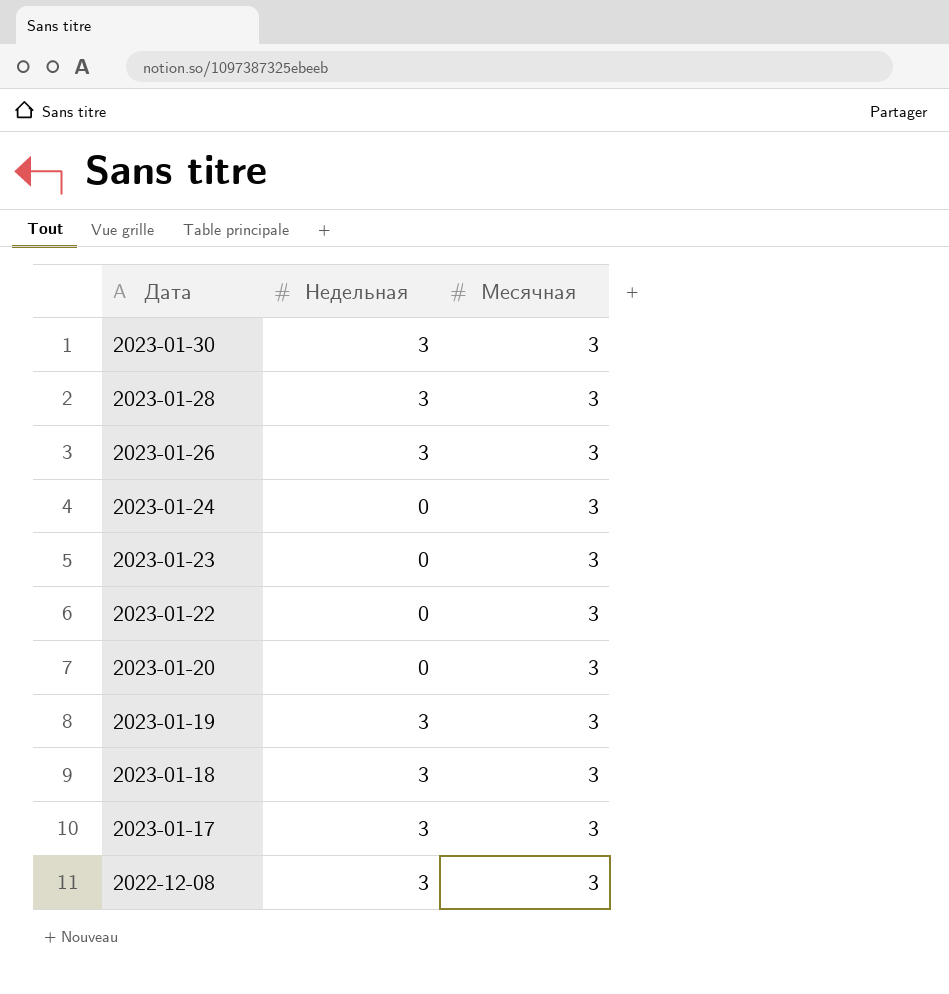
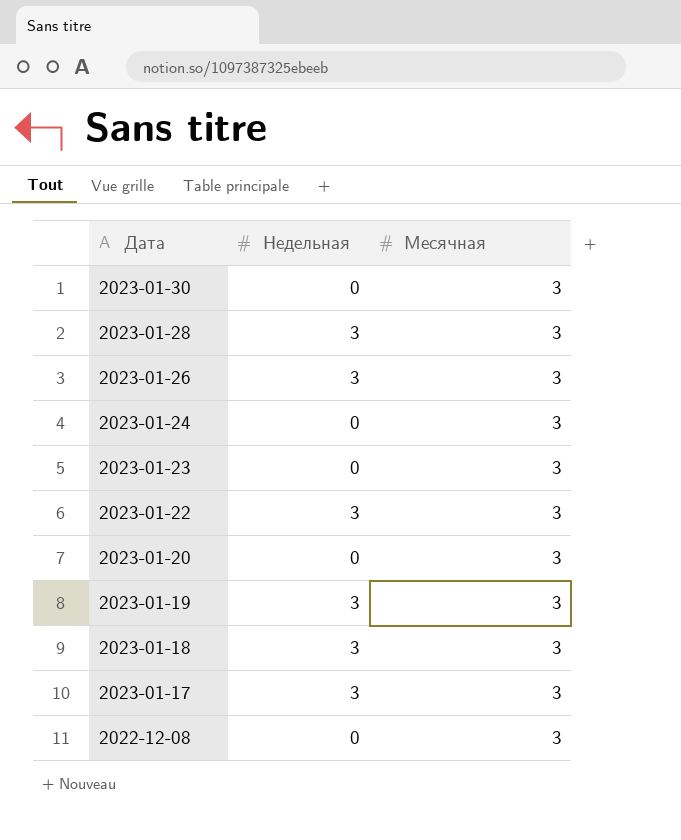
2023-01-30 | Недельная: 3 -> 0
2023-01-22 | Недельная: 0 -> 3
2022-12-08 | Недельная: 3 -> 0

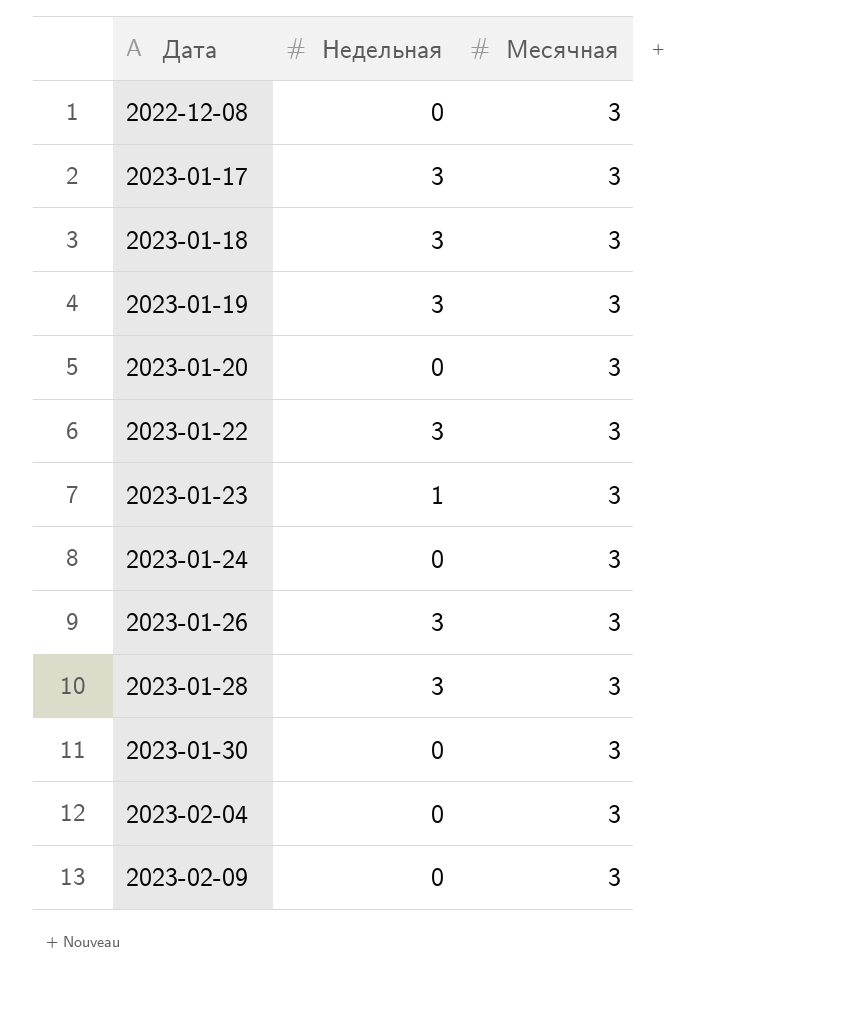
row order: Дата descending -> Дата ascending
2023-01-23 | Недельная: 0 -> 1
row 2023-02-04: none -> 0 | 3
row 2023-02-09: none -> 0 | 3

